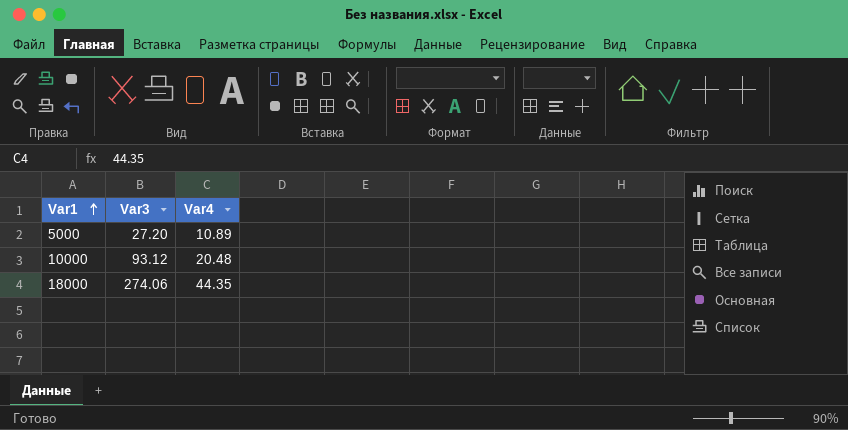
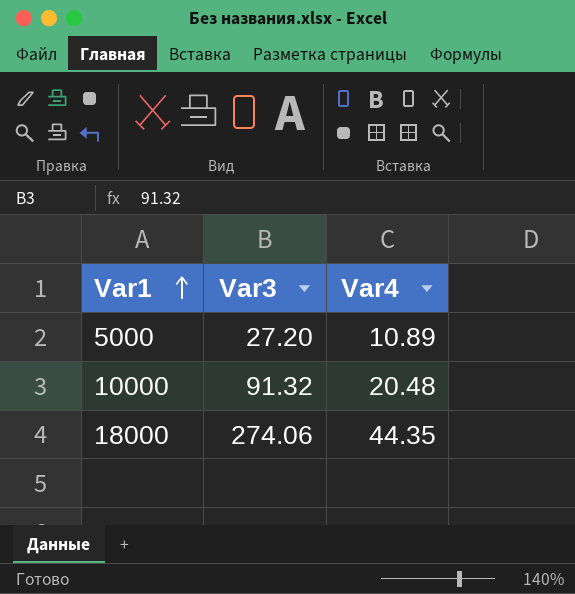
10000 | Var3: 93.12 -> 91.32

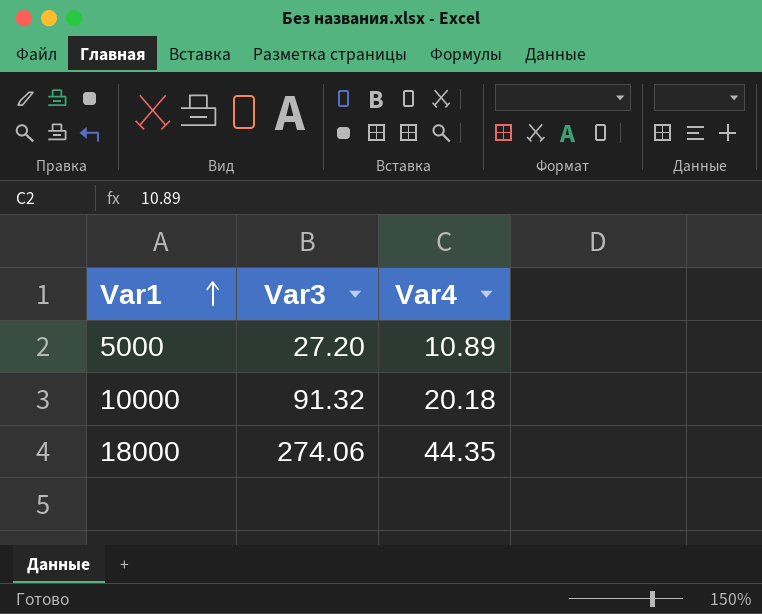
10000 | Var4: 20.48 -> 20.18

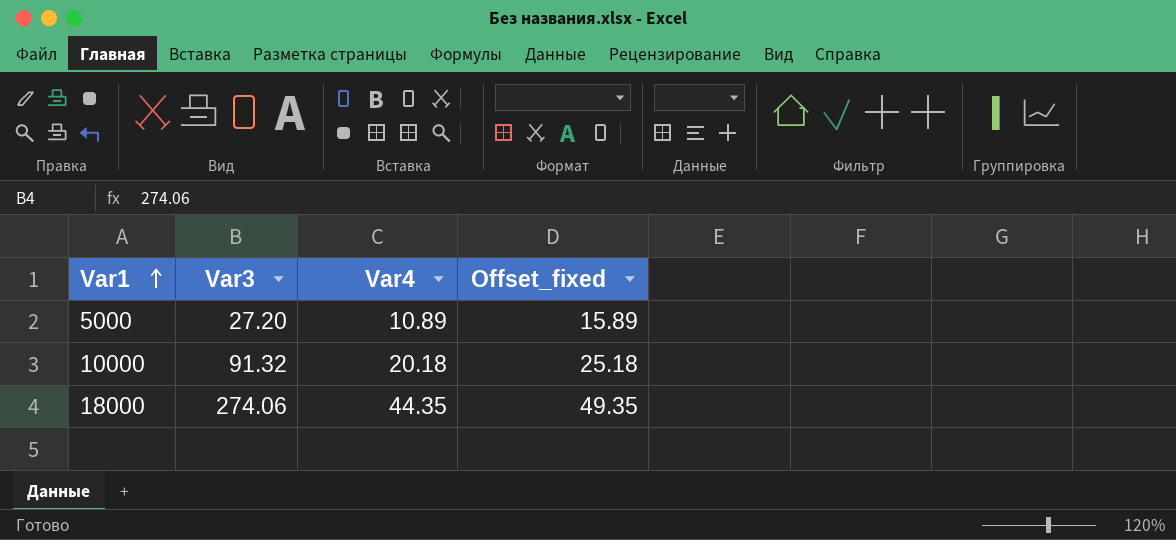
column Offset_fixed | formula: none -> [Var4] + 5

